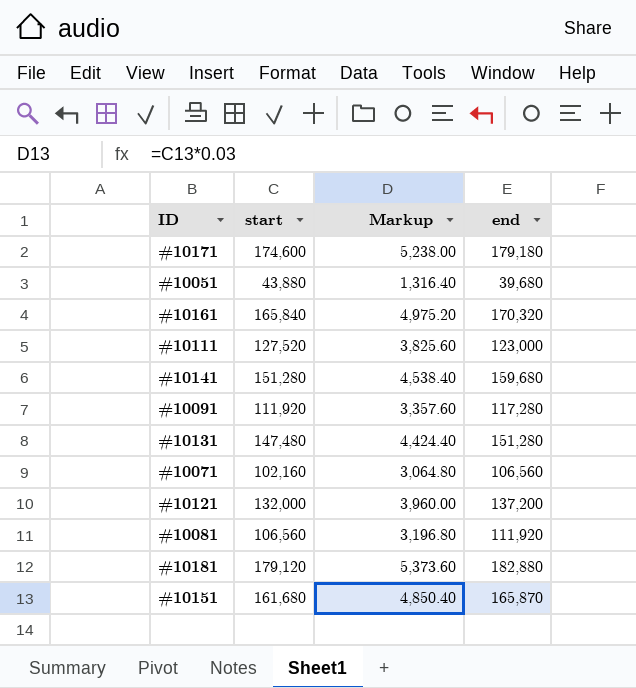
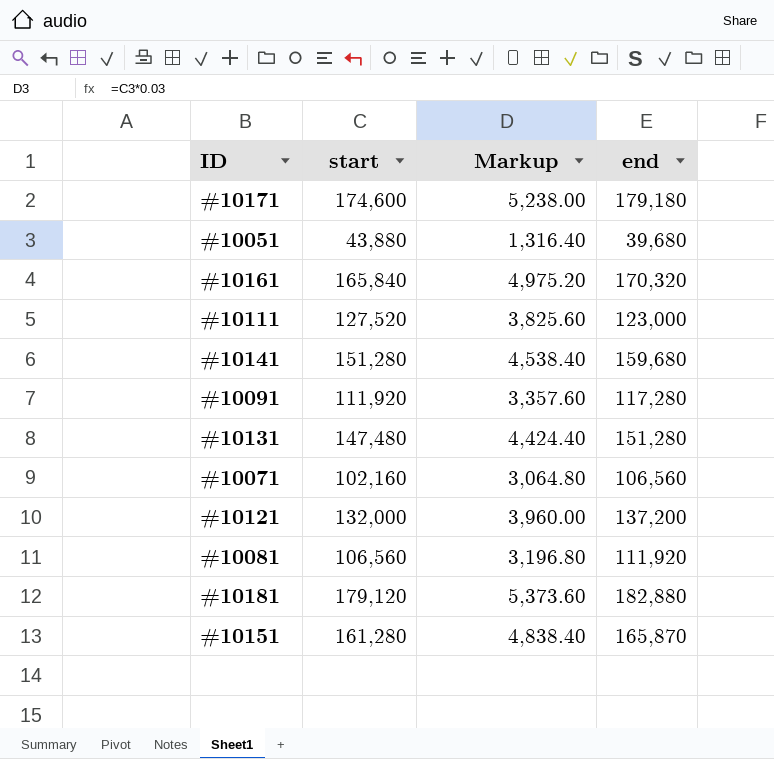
#10151 | start: 161,680 -> 161,280
#10151 | Markup: 4,850.40 -> 4,838.40

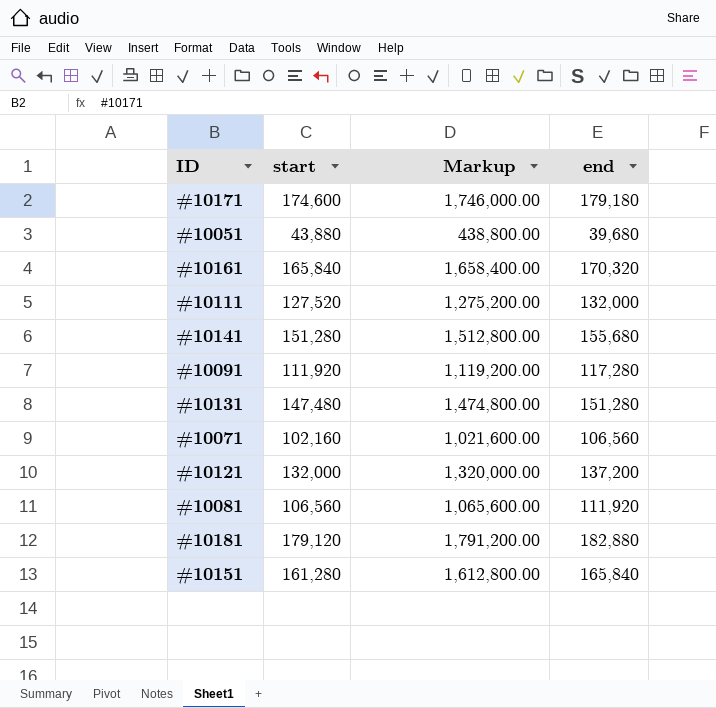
column Markup | formula: [start] * 0.03 -> [start] * 10
#10111 | end: 123,000 -> 132,000
#10141 | end: 159,680 -> 155,680
#10151 | end: 165,870 -> 165,840

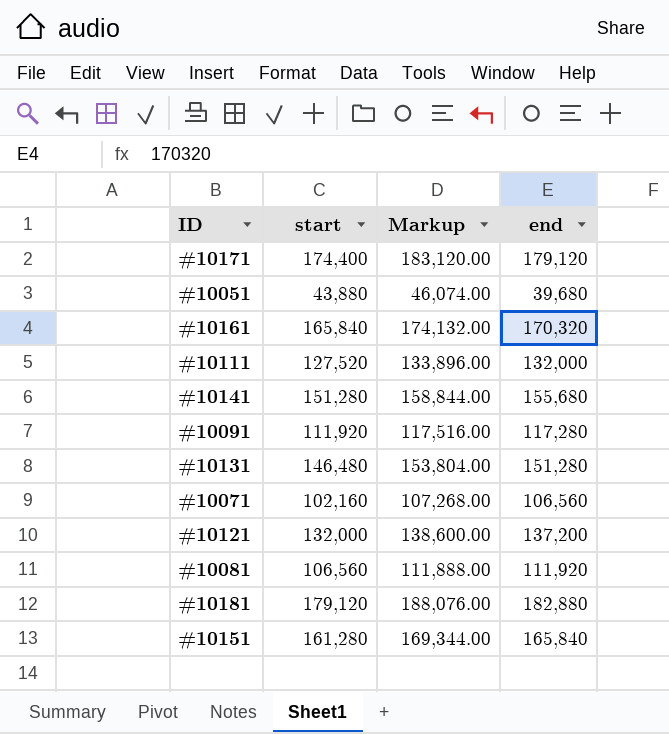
column Markup | formula: [start] * 10 -> [start] * 1.05
#10171 | start: 174,600 -> 174,400
#10171 | end: 179,180 -> 179,120
#10131 | start: 147,480 -> 146,480

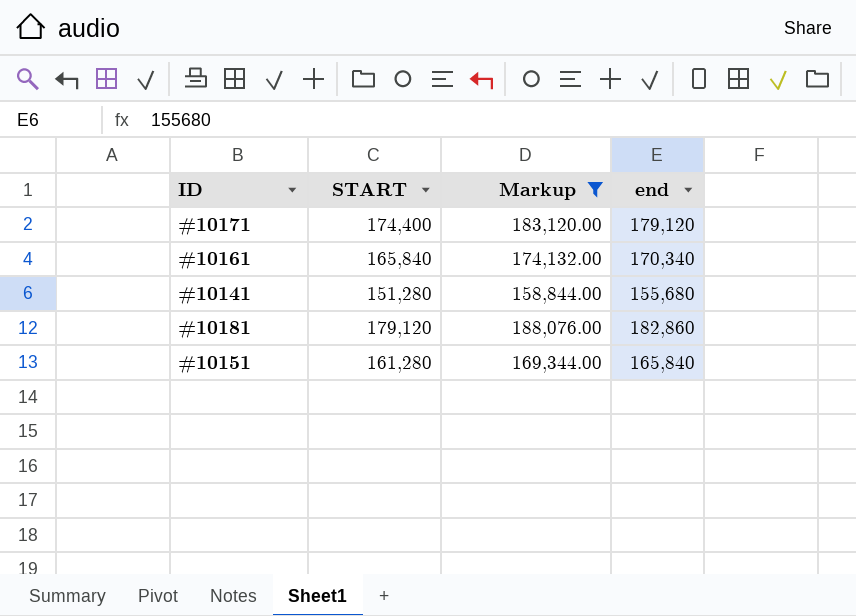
filter: none -> Markup >= 158,844.00
column name: start -> START
#10161 | end: 170,320 -> 170,340
#10181 | end: 182,880 -> 182,860

